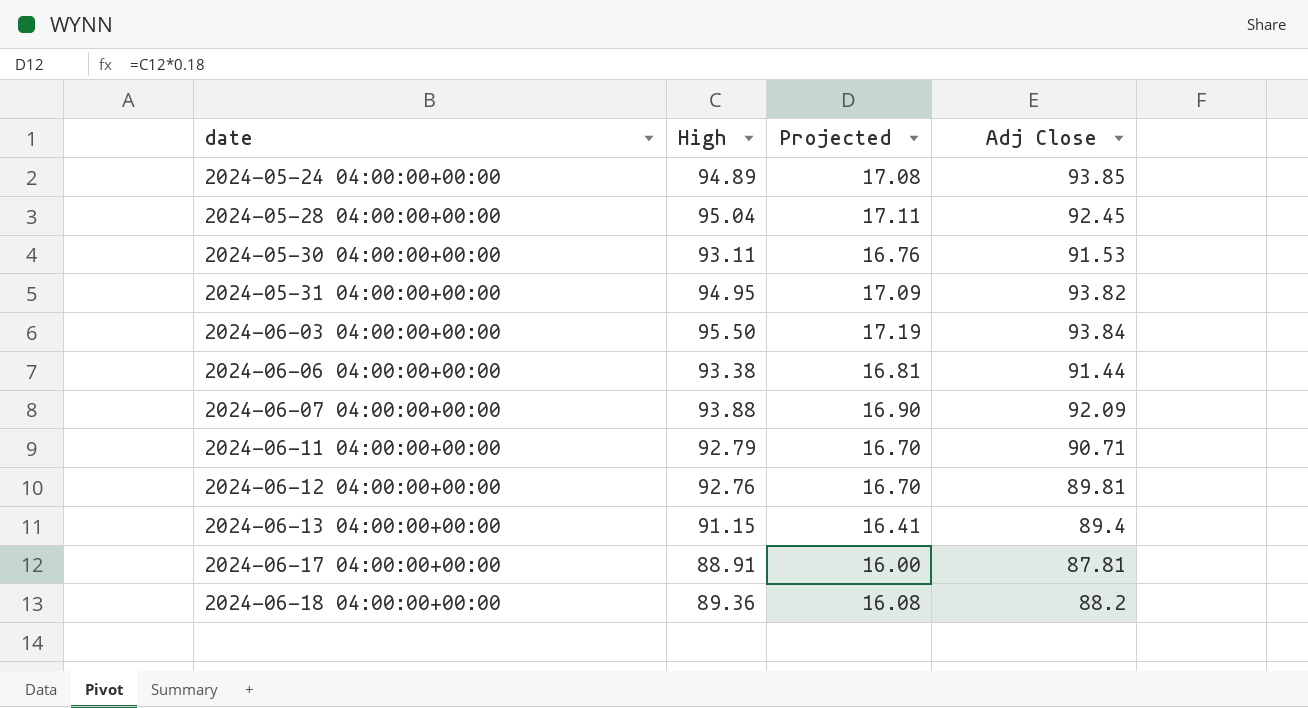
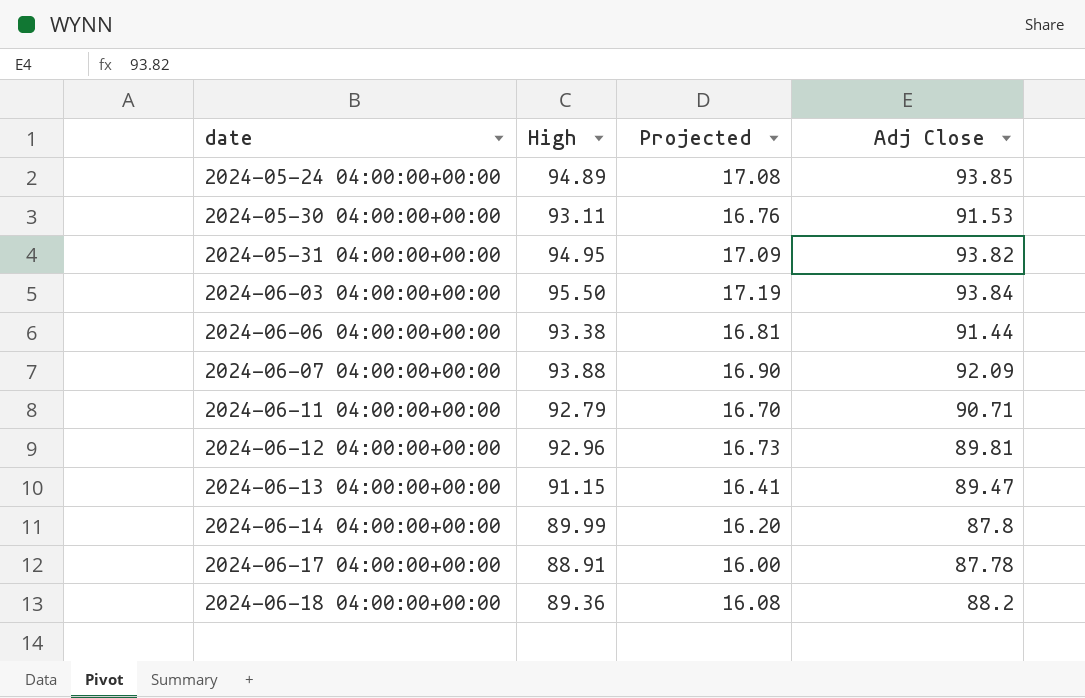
row 2024-05-28 04:00:00+00:00: 95.04 | 17.11 | 92.45 -> none
2024-06-12 04:00:00+00:00 | High: 92.76 -> 92.96
2024-06-12 04:00:00+00:00 | Projected: 16.70 -> 16.73
2024-06-13 04:00:00+00:00 | Adj Close: 89.4 -> 89.47
row 2024-06-14 04:00:00+00:00: none -> 89.99 | 16.20 | 87.8
2024-06-17 04:00:00+00:00 | Adj Close: 87.81 -> 87.78

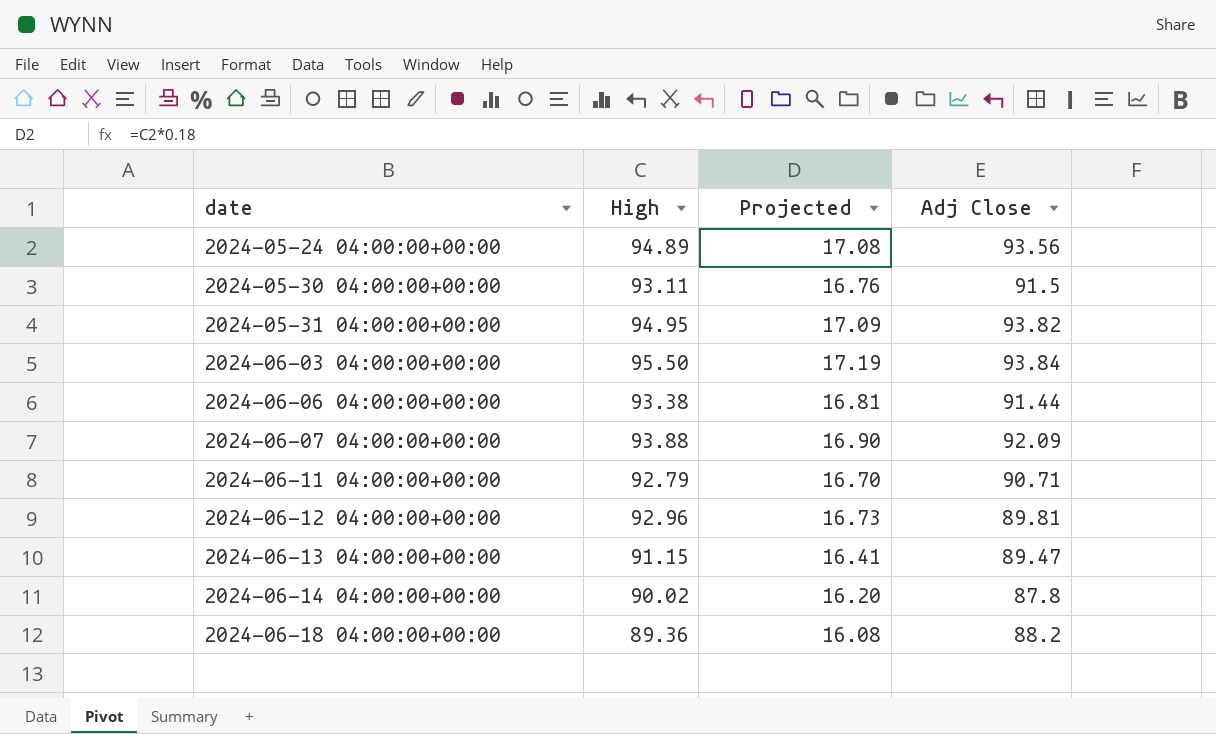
row 2024-06-17 04:00:00+00:00: 88.91 | 16.00 | 87.78 -> none
2024-05-24 04:00:00+00:00 | Adj Close: 93.85 -> 93.56
2024-05-30 04:00:00+00:00 | Adj Close: 91.53 -> 91.5
2024-06-14 04:00:00+00:00 | High: 89.99 -> 90.02

